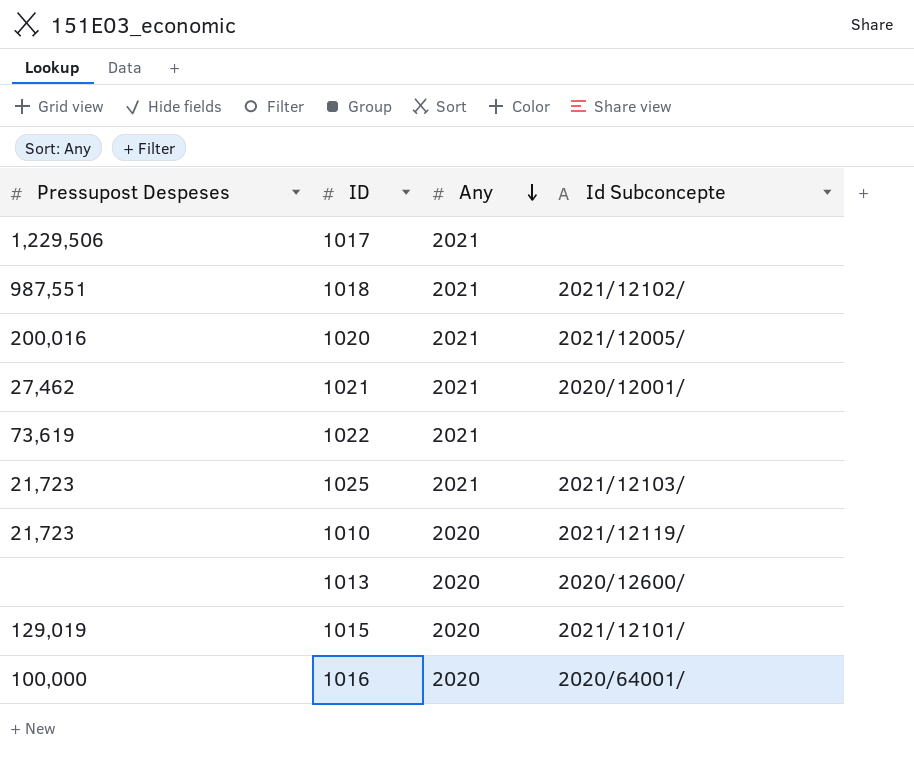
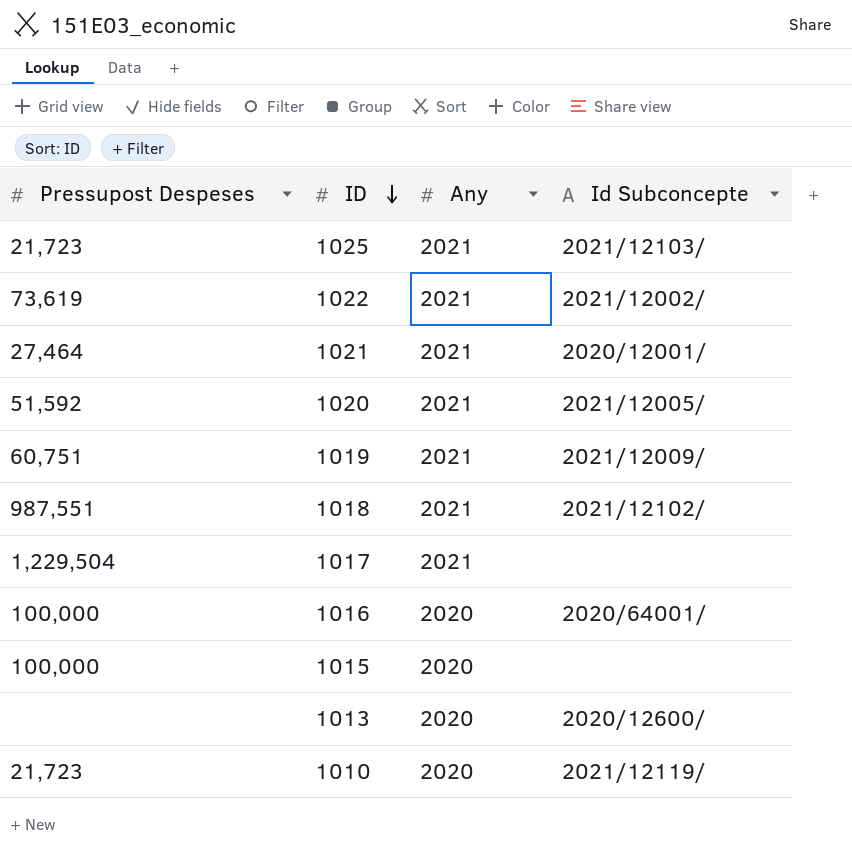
row order: Any descending -> ID descending
1022 | Id Subconcepte: none -> 2021/12002/
1021 | Pressupost Despeses: 27,462 -> 27,464
1020 | Pressupost Despeses: 200,016 -> 51,592
row 1019: none -> 60,751 | 2021 | 2021/12009/
1017 | Pressupost Despeses: 1,229,506 -> 1,229,504
1015 | Pressupost Despeses: 129,019 -> 100,000
1015 | Id Subconcepte: 2021/12101/ -> none

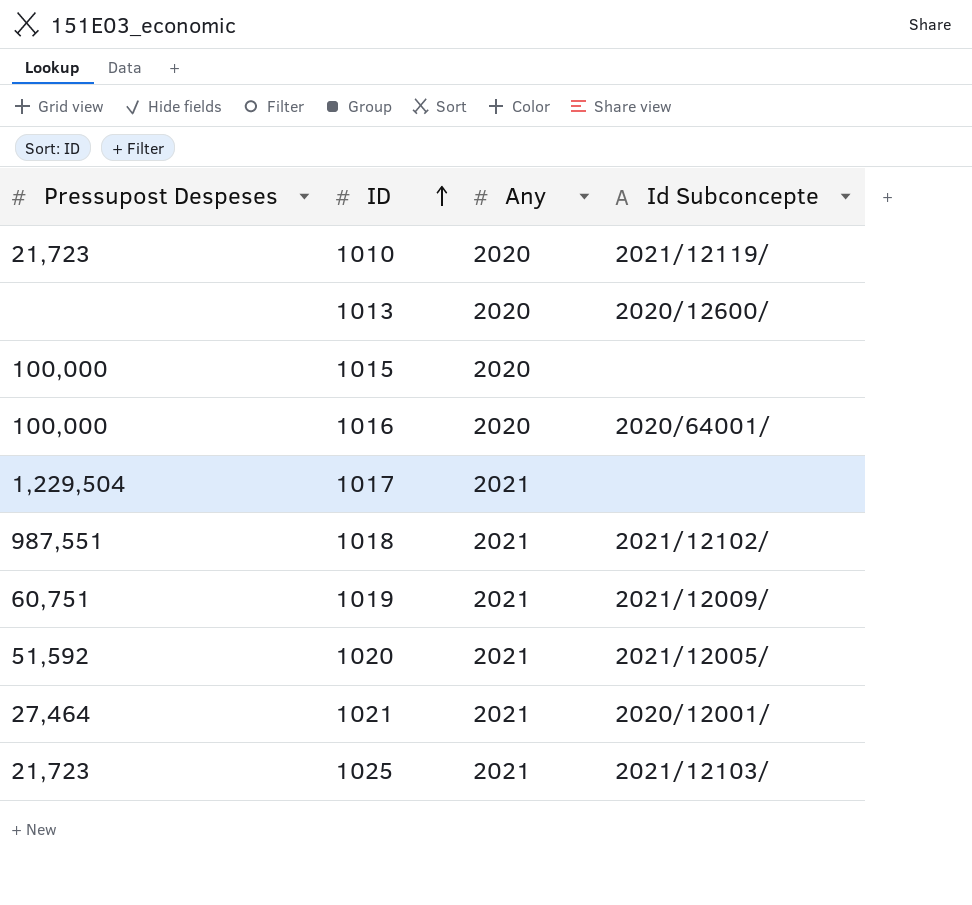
row order: ID descending -> ID ascending
row 1022: 73,619 | 2021 | 2021/12002/ -> none

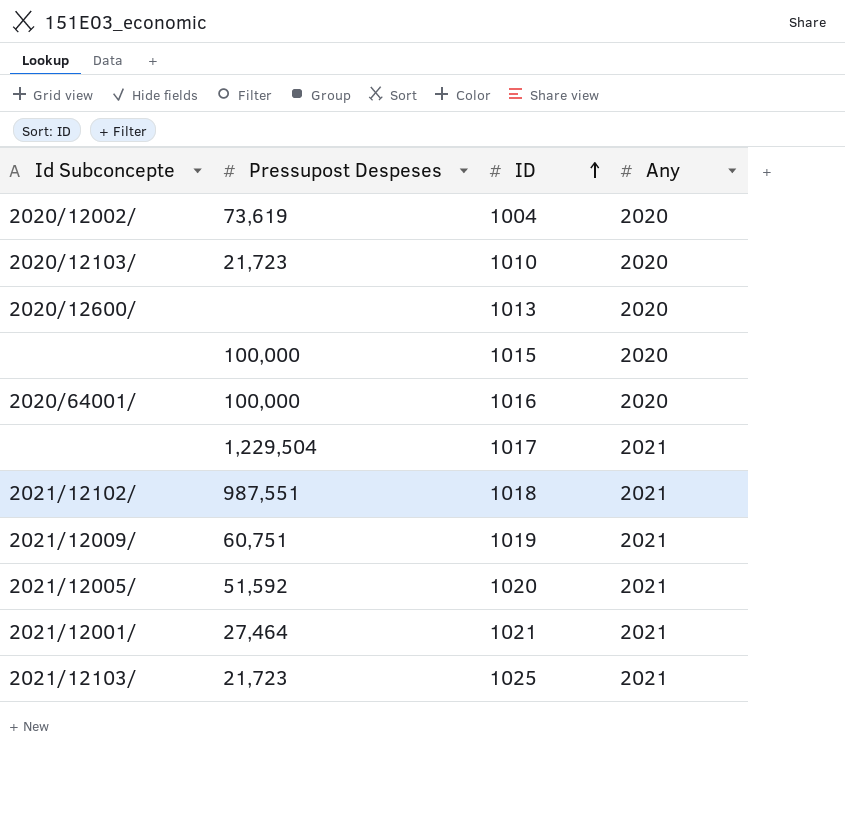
column Id Subconcepte | position: 4 -> 1
row 1004: none -> 2020/12002/ | 73,619 | 2020
1010 | Id Subconcepte: 2021/12119/ -> 2020/12103/
1021 | Id Subconcepte: 2020/12001/ -> 2021/12001/

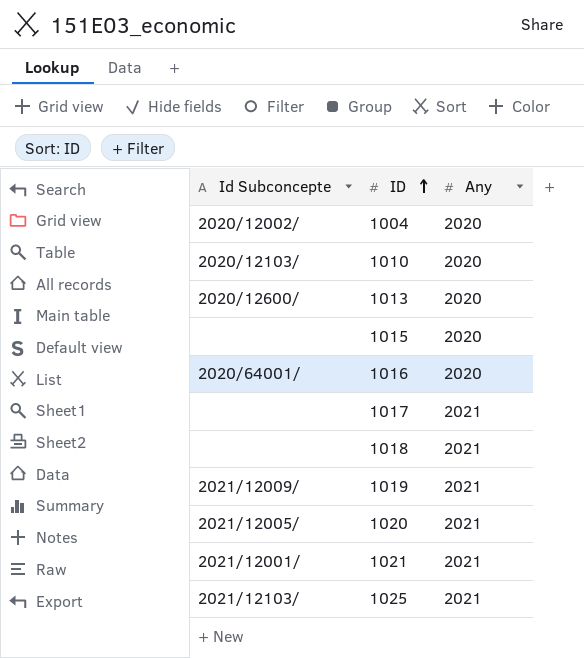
column Pressupost Despeses | position: 2 -> none
1018 | Id Subconcepte: 2021/12102/ -> none

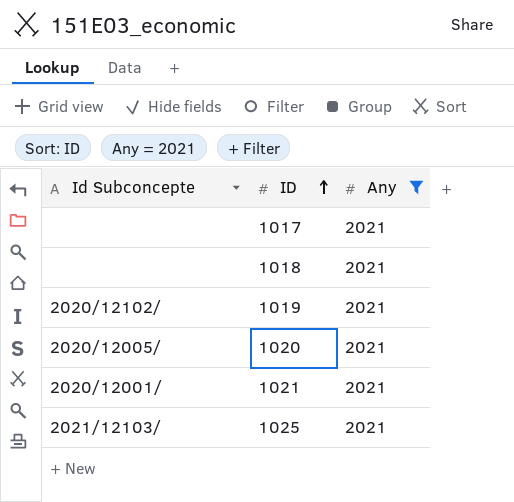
filter: none -> Any = 2021
1019 | Id Subconcepte: 2021/12009/ -> 2020/12102/
1020 | Id Subconcepte: 2021/12005/ -> 2020/12005/
1021 | Id Subconcepte: 2021/12001/ -> 2020/12001/

